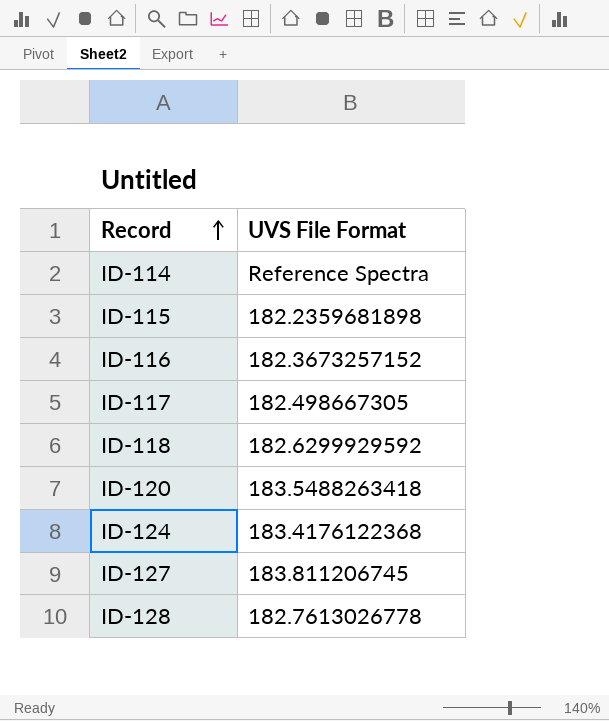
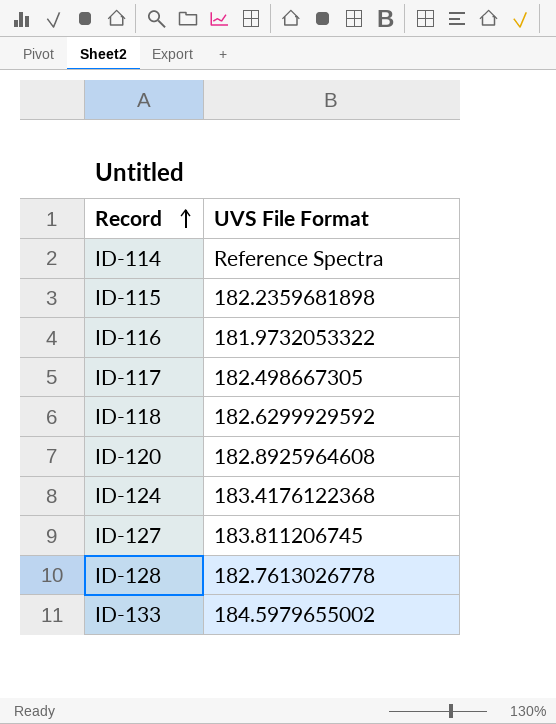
ID-116 | UVS File Format: 182.3673257152 -> 181.9732053322
ID-120 | UVS File Format: 183.5488263418 -> 182.8925964608
row ID-133: none -> 184.5979655002

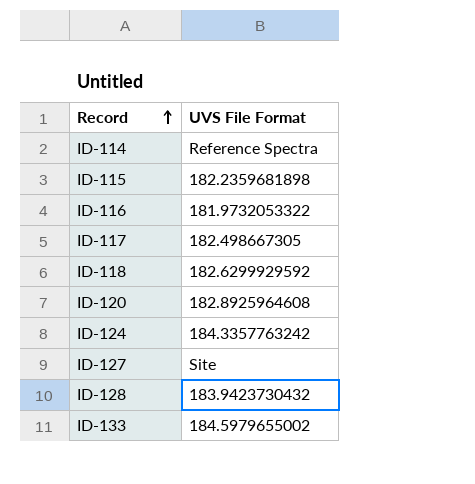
ID-124 | UVS File Format: 183.4176122368 -> 184.3357763242
ID-127 | UVS File Format: 183.811206745 -> Site
ID-128 | UVS File Format: 182.7613026778 -> 183.9423730432

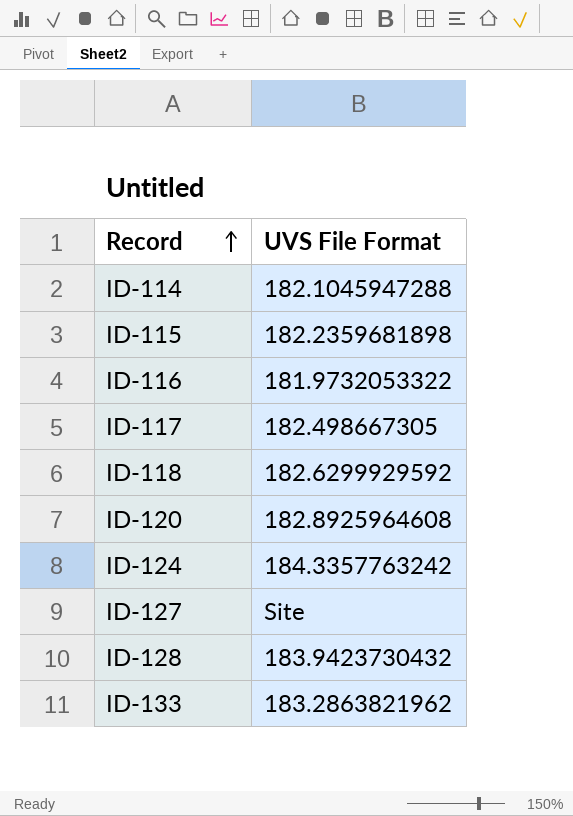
ID-114 | UVS File Format: Reference Spectra -> 182.1045947288
ID-133 | UVS File Format: 184.5979655002 -> 183.2863821962

